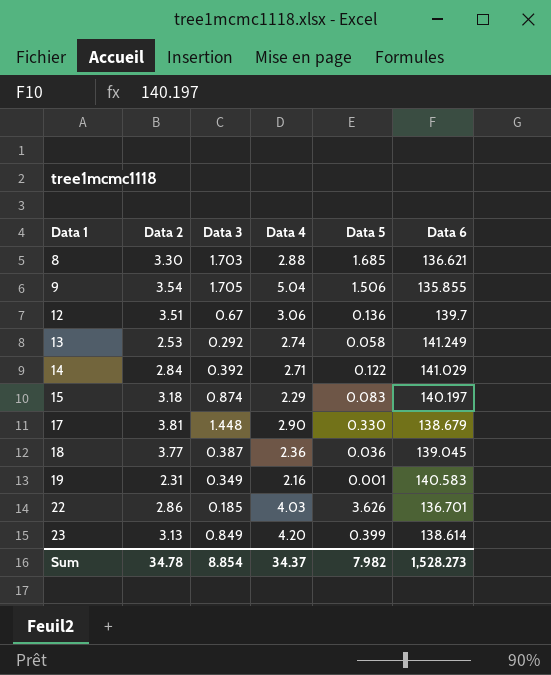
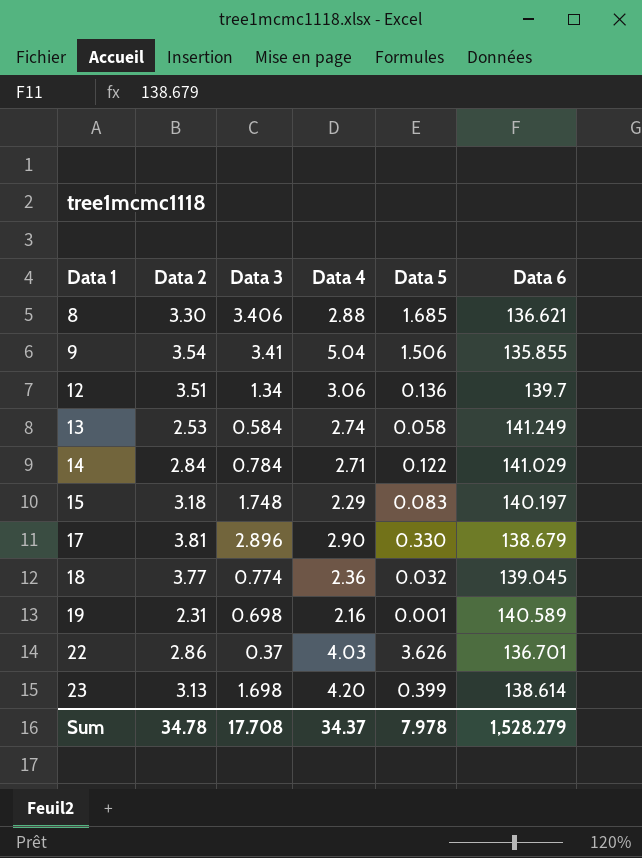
8 | Data 3: 1.703 -> 3.406
9 | Data 3: 1.705 -> 3.41
12 | Data 3: 0.67 -> 1.34
13 | Data 3: 0.292 -> 0.584
14 | Data 3: 0.392 -> 0.784
15 | Data 3: 0.874 -> 1.748
17 | Data 3: 1.448 -> 2.896
18 | Data 3: 0.387 -> 0.774
18 | Data 5: 0.036 -> 0.032
19 | Data 3: 0.349 -> 0.698
19 | Data 6: 140.583 -> 140.589
22 | Data 3: 0.185 -> 0.37
23 | Data 3: 0.849 -> 1.698
Sum | Data 3: 8.854 -> 17.708
Sum | Data 5: 7.982 -> 7.978
Sum | Data 6: 1,528.273 -> 1,528.279

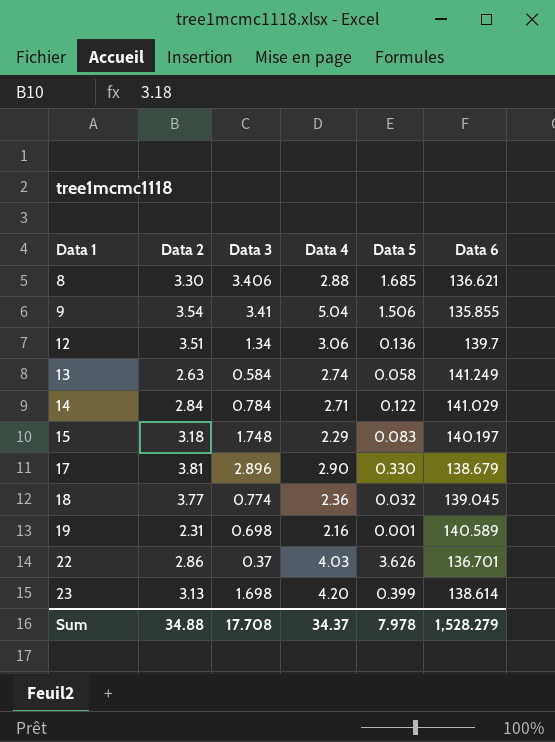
13 | Data 2: 2.53 -> 2.63
Sum | Data 2: 34.78 -> 34.88

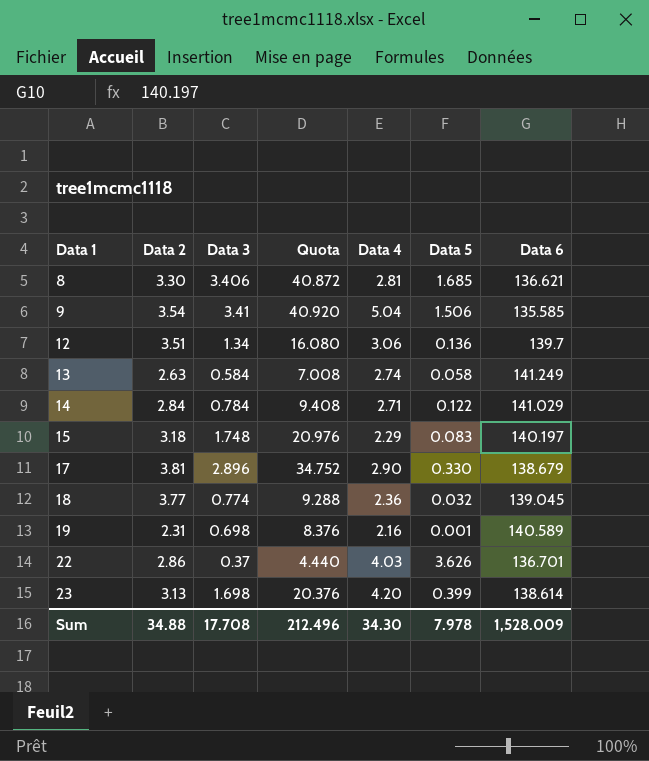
column Quota | formula: none -> [Data 3] * 12
8 | Data 4: 2.88 -> 2.81
9 | Data 6: 135.855 -> 135.585
Sum | Data 4: 34.37 -> 34.30
Sum | Data 6: 1,528.279 -> 1,528.009

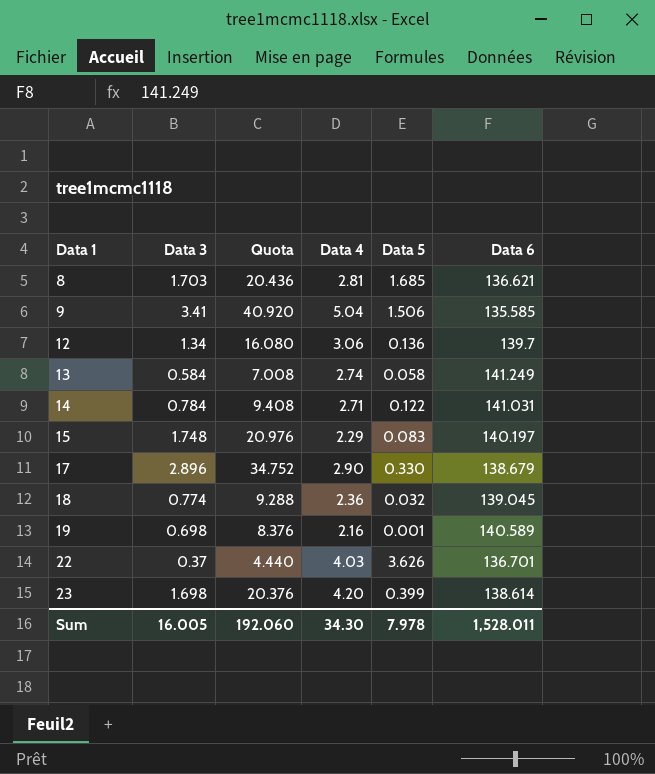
column Data 2 | position: 2 -> none
8 | Data 3: 3.406 -> 1.703
8 | Quota: 40.872 -> 20.436
14 | Data 6: 141.029 -> 141.031
Sum | Data 3: 17.708 -> 16.005
Sum | Quota: 212.496 -> 192.060
Sum | Data 6: 1,528.009 -> 1,528.011

